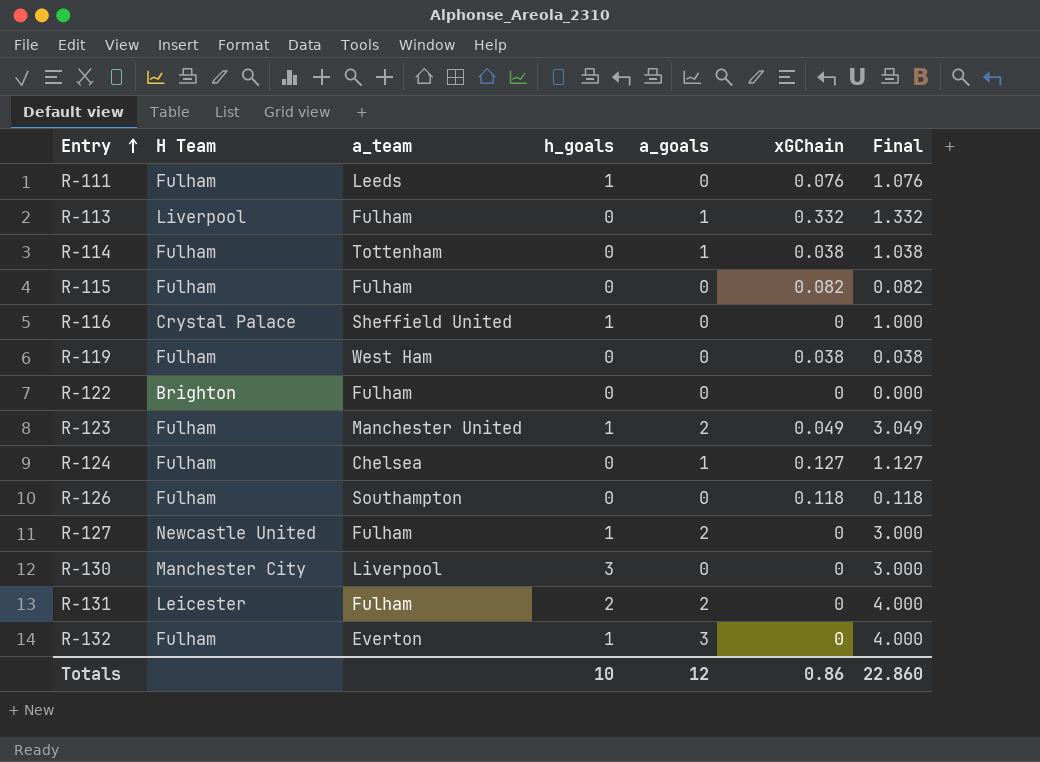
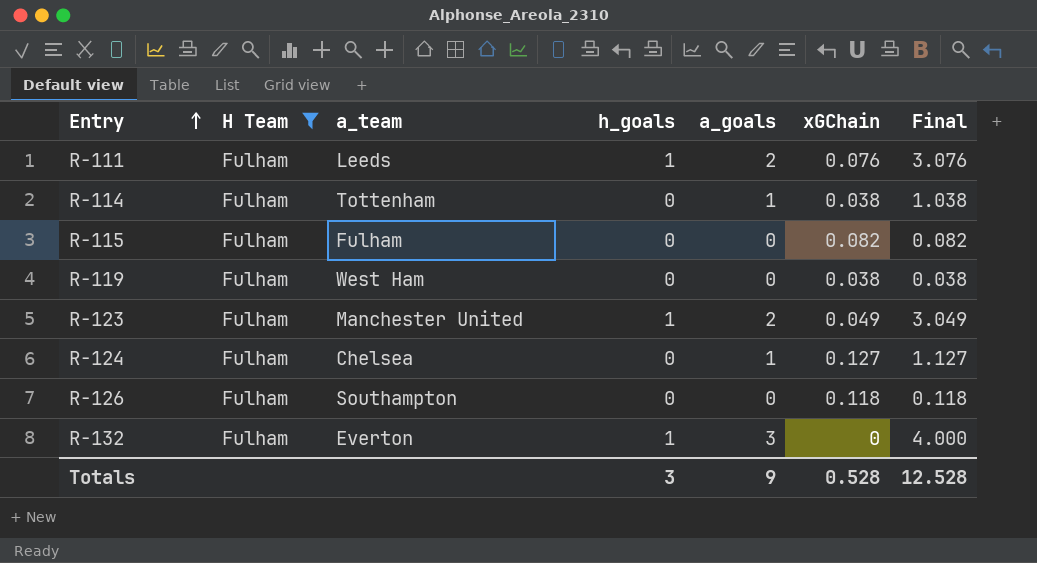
filter: none -> H Team = Fulham
R-111 | a_goals: 0 -> 2
R-111 | Final: 1.076 -> 3.076
Totals | h_goals: 10 -> 3
Totals | a_goals: 12 -> 9
Totals | xGChain: 0.86 -> 0.528
Totals | Final: 22.860 -> 12.528

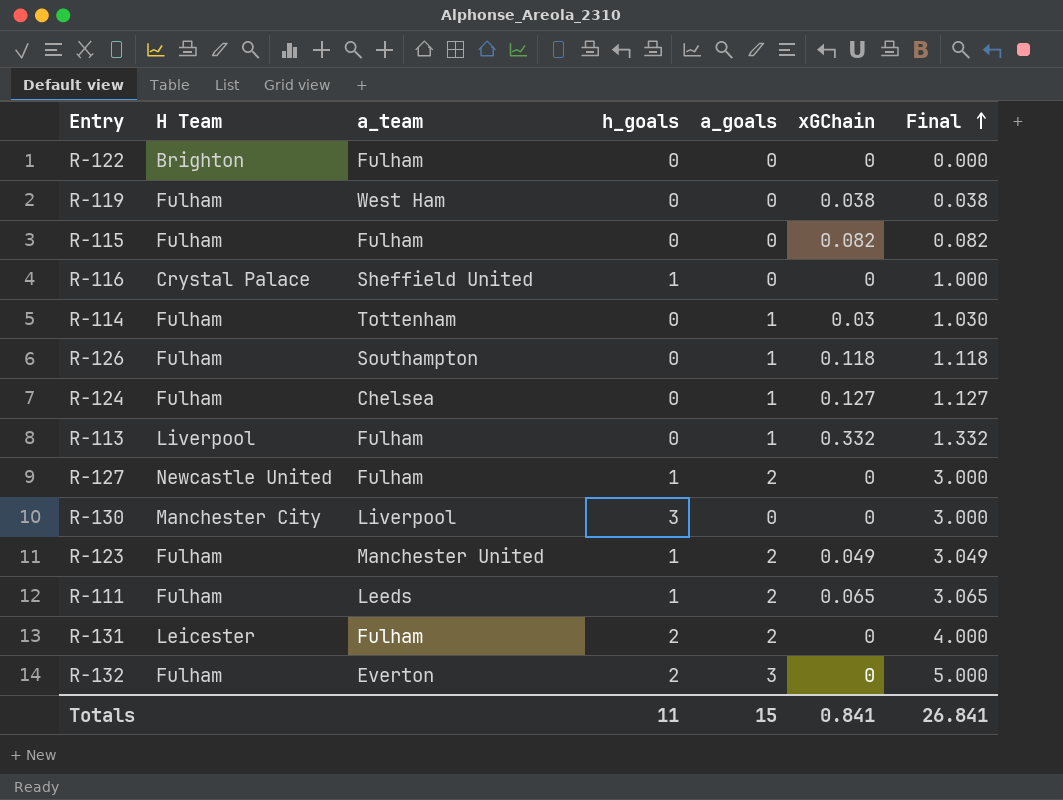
filter: H Team = Fulham -> none
row order: Entry ascending -> Final ascending
R-114 | xGChain: 0.038 -> 0.03
R-114 | Final: 1.038 -> 1.030
R-126 | a_goals: 0 -> 1
R-126 | Final: 0.118 -> 1.118
R-111 | xGChain: 0.076 -> 0.065
R-111 | Final: 3.076 -> 3.065
R-132 | h_goals: 1 -> 2
R-132 | Final: 4.000 -> 5.000
Totals | h_goals: 3 -> 11
Totals | a_goals: 9 -> 15
Totals | xGChain: 0.528 -> 0.841
Totals | Final: 12.528 -> 26.841

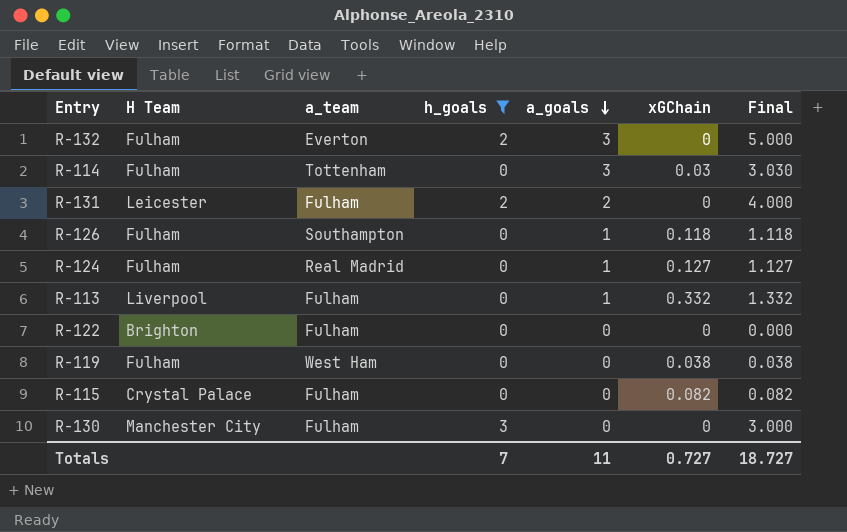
filter: none -> h_goals != 1
row order: Final ascending -> a_goals descending
R-114 | a_goals: 1 -> 3
R-114 | Final: 1.030 -> 3.030
R-124 | a_team: Chelsea -> Real Madrid
R-115 | H Team: Fulham -> Crystal Palace
R-130 | a_team: Liverpool -> Fulham
Totals | h_goals: 11 -> 7
Totals | a_goals: 15 -> 11
Totals | xGChain: 0.841 -> 0.727
Totals | Final: 26.841 -> 18.727

